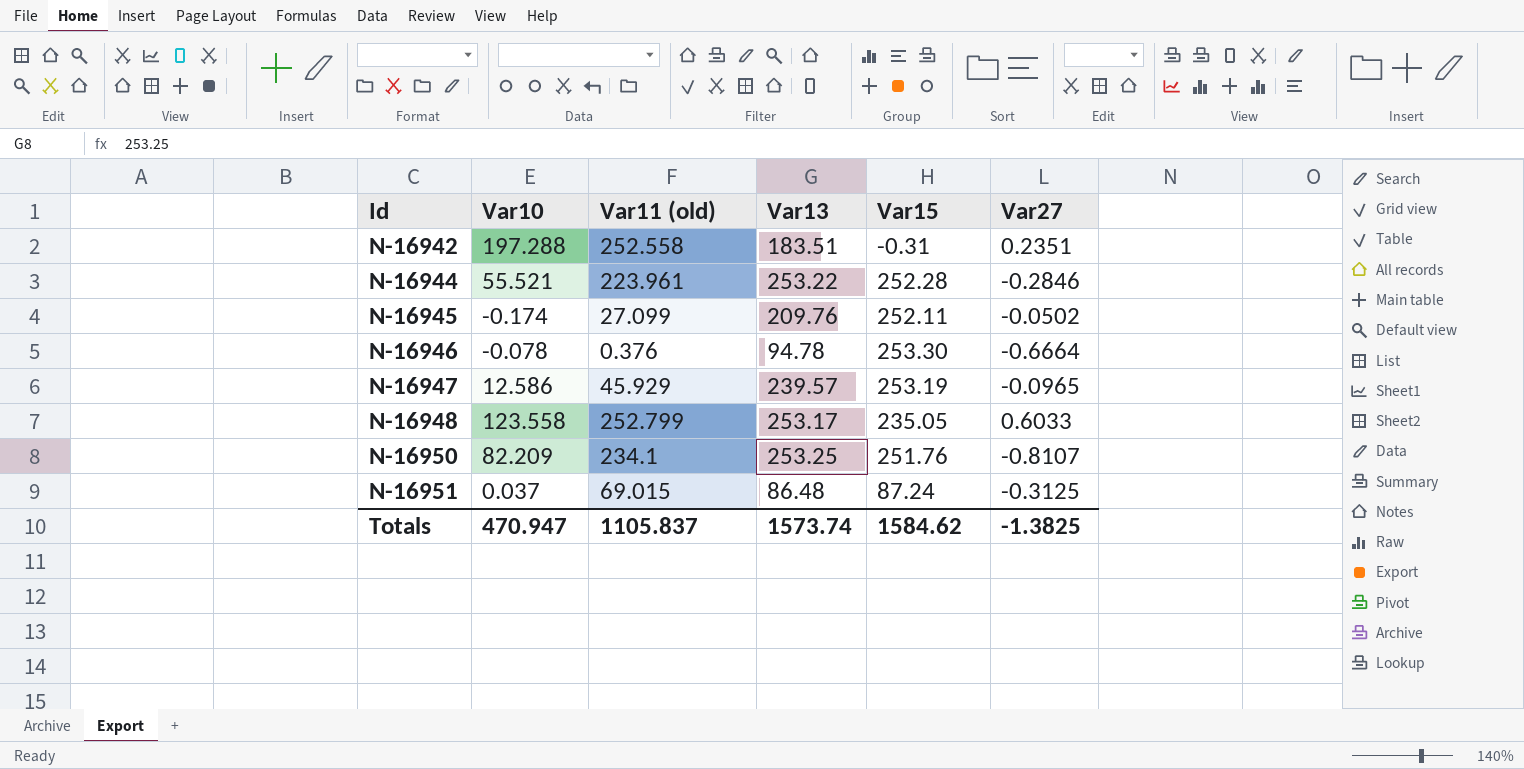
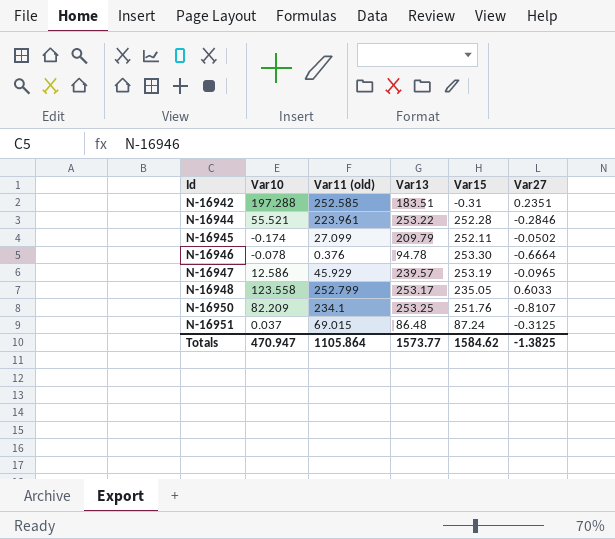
N-16942 | Var11 (old): 252.558 -> 252.585
N-16945 | Var13: 209.76 -> 209.79
Totals | Var11 (old): 1105.837 -> 1105.864
Totals | Var13: 1573.74 -> 1573.77

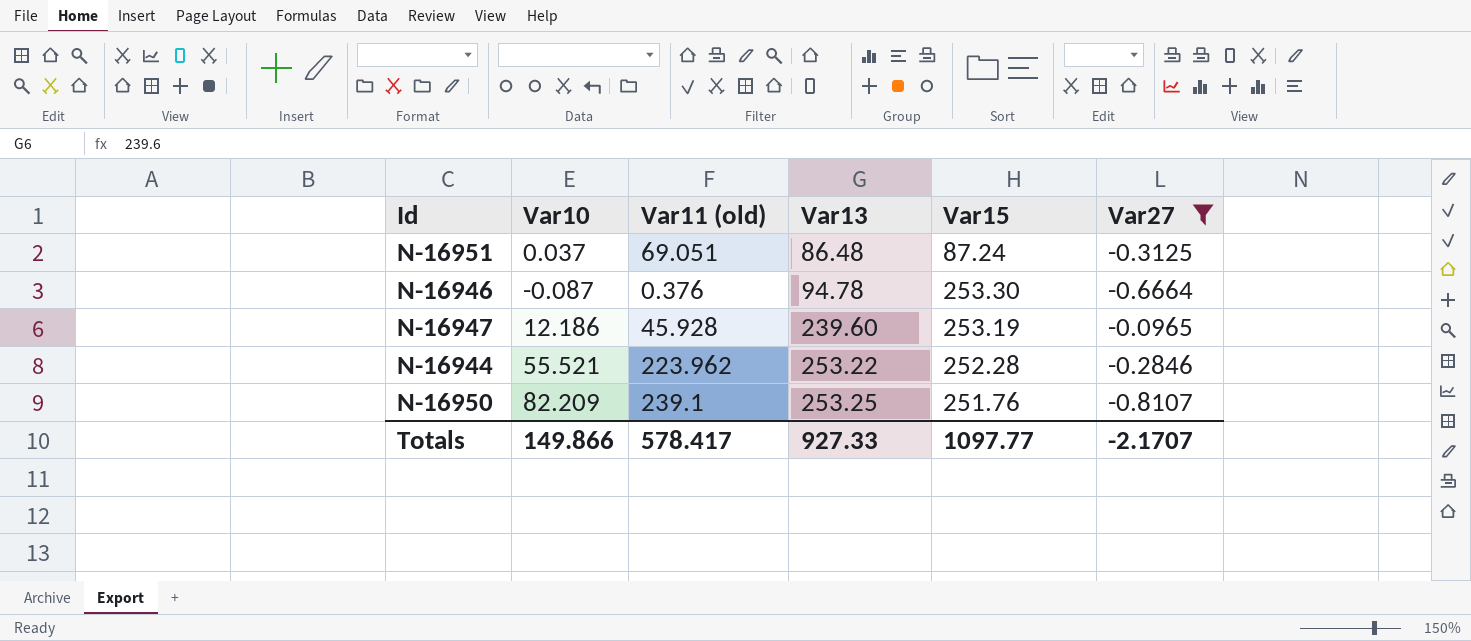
filter: none -> Var27 <= -0.0965
row order: Id ascending -> Var13 ascending
N-16951 | Var11 (old): 69.015 -> 69.051
N-16946 | Var10: -0.078 -> -0.087
N-16947 | Var10: 12.586 -> 12.186
N-16947 | Var11 (old): 45.929 -> 45.928
N-16947 | Var13: 239.57 -> 239.60
N-16944 | Var11 (old): 223.961 -> 223.962
N-16950 | Var11 (old): 234.1 -> 239.1
Totals | Var10: 470.947 -> 149.866
Totals | Var11 (old): 1105.864 -> 578.417
Totals | Var13: 1573.77 -> 927.33
Totals | Var15: 1584.62 -> 1097.77
Totals | Var27: -1.3825 -> -2.1707

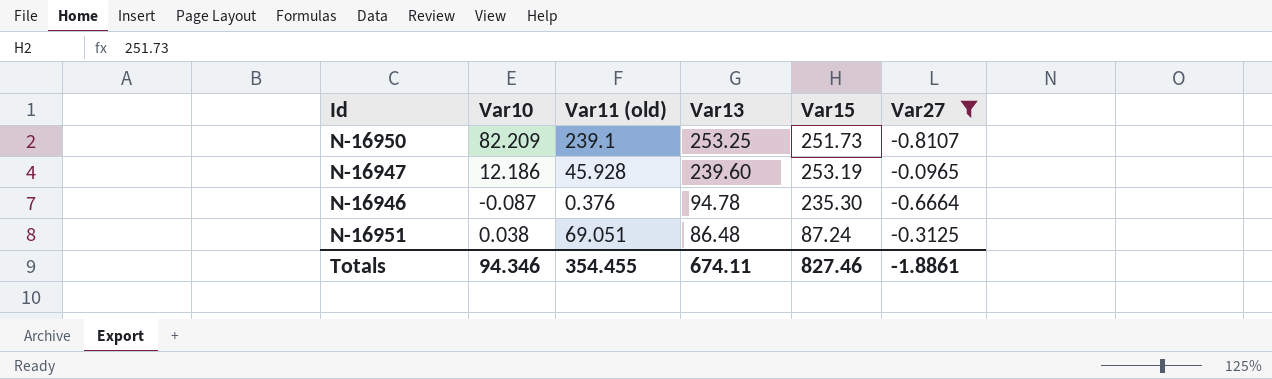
row order: Var13 ascending -> Var13 descending
row N-16944: 55.521 | 223.962 | 253.22 | 252.28 | -0.2846 -> none
N-16950 | Var15: 251.76 -> 251.73
N-16946 | Var15: 253.30 -> 235.30
N-16951 | Var10: 0.037 -> 0.038
Totals | Var10: 149.866 -> 94.346
Totals | Var11 (old): 578.417 -> 354.455
Totals | Var13: 927.33 -> 674.11
Totals | Var15: 1097.77 -> 827.46
Totals | Var27: -2.1707 -> -1.8861

